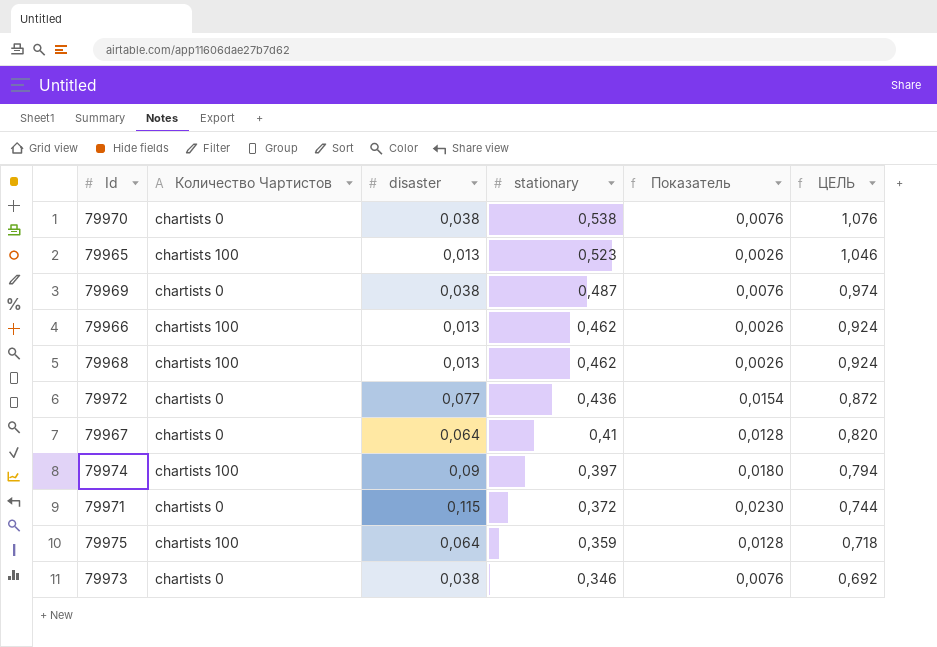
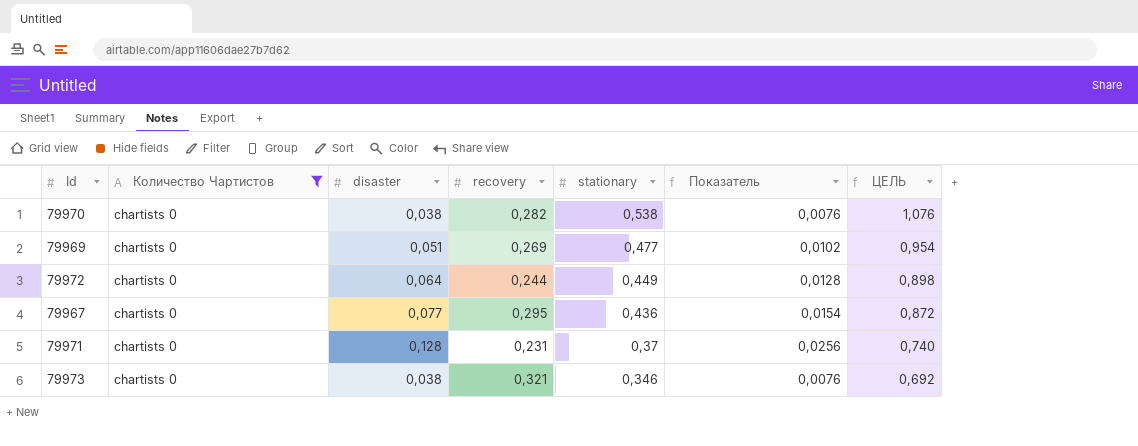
filter: none -> Количество Чартистов = chartists 0
column recovery | position: none -> 4
79969 | disaster: 0,038 -> 0,051
79969 | stationary: 0,487 -> 0,477
79969 | Показатель: 0,0076 -> 0,0102
79969 | ЦЕЛЬ: 0,974 -> 0,954
79972 | disaster: 0,077 -> 0,064
79972 | stationary: 0,436 -> 0,449
79972 | Показатель: 0,0154 -> 0,0128
79972 | ЦЕЛЬ: 0,872 -> 0,898
79967 | disaster: 0,064 -> 0,077
79967 | stationary: 0,41 -> 0,436
79967 | Показатель: 0,0128 -> 0,0154
79967 | ЦЕЛЬ: 0,820 -> 0,872
79971 | disaster: 0,115 -> 0,128
79971 | stationary: 0,372 -> 0,37
79971 | Показатель: 0,0230 -> 0,0256
79971 | ЦЕЛЬ: 0,744 -> 0,740

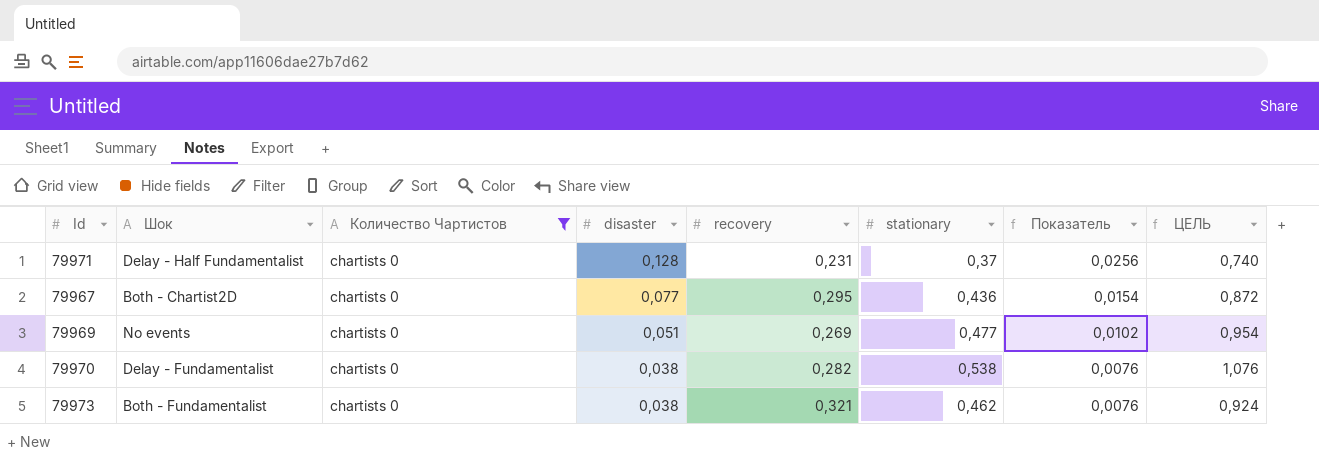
row order: stationary descending -> disaster descending
column Шок | position: none -> 2
row 79972: chartists 0 | 0,064 | 0,244 | 0,449 | 0,0128 | 0,898 -> none
79973 | stationary: 0,346 -> 0,462
79973 | ЦЕЛЬ: 0,692 -> 0,924

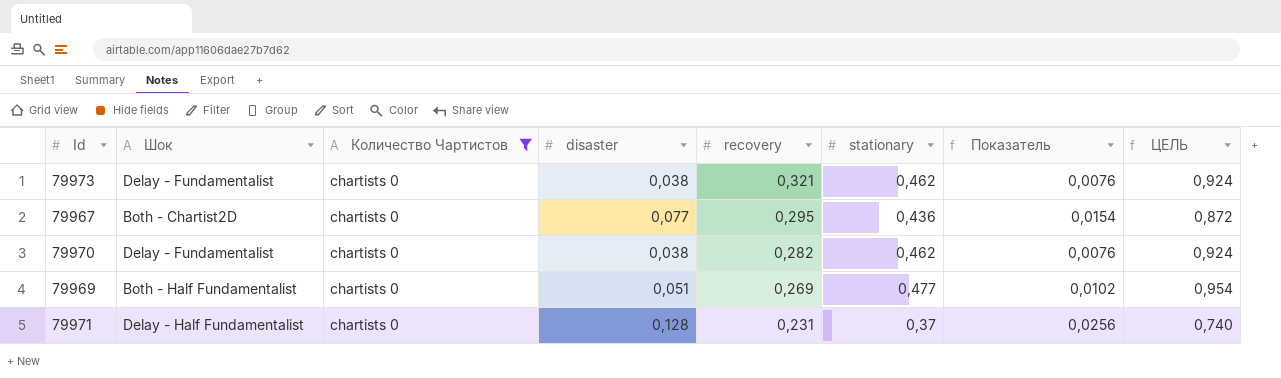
row order: disaster descending -> recovery descending
79973 | Шок: Both - Fundamentalist -> Delay - Fundamentalist
79970 | stationary: 0,538 -> 0,462
79970 | ЦЕЛЬ: 1,076 -> 0,924
79969 | Шок: No events -> Both - Half Fundamentalist

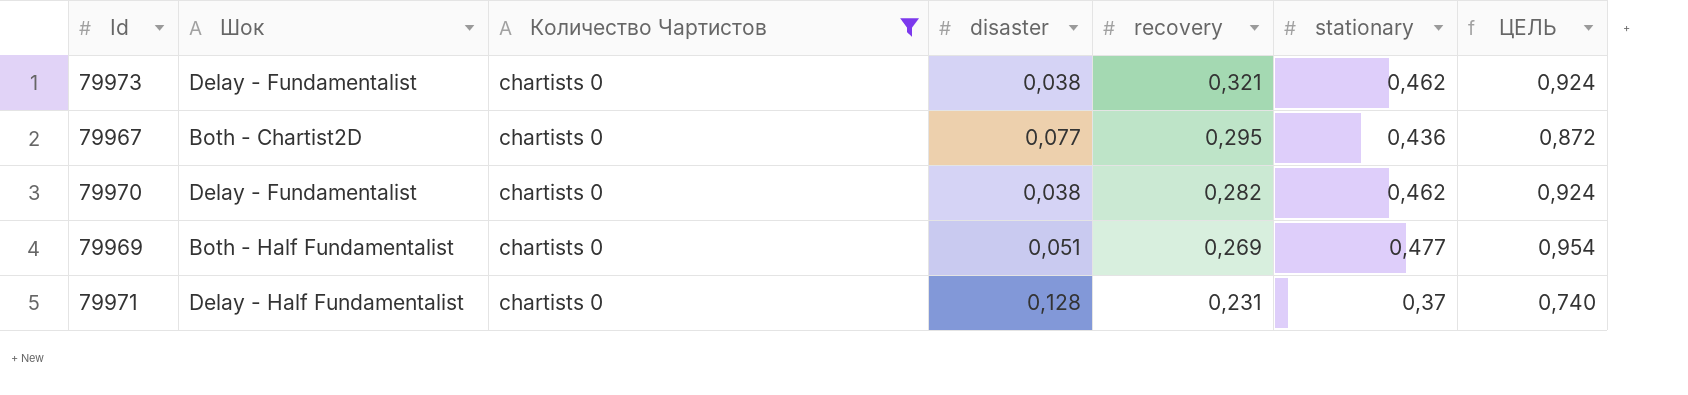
column Показатель | formula: [disaster] * 0,2 -> none

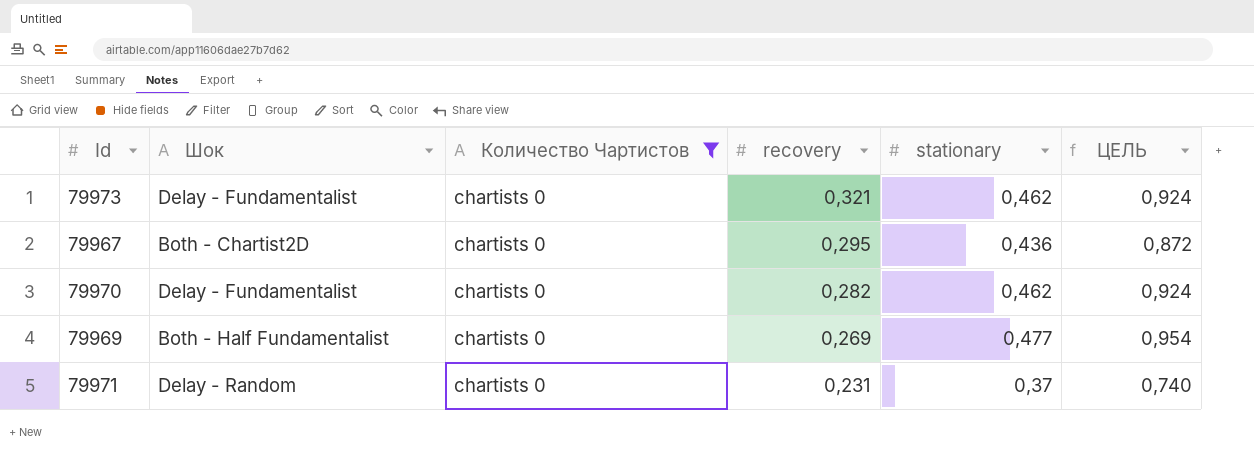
column disaster | position: 4 -> none
79971 | Шок: Delay - Half Fundamentalist -> Delay - Random

